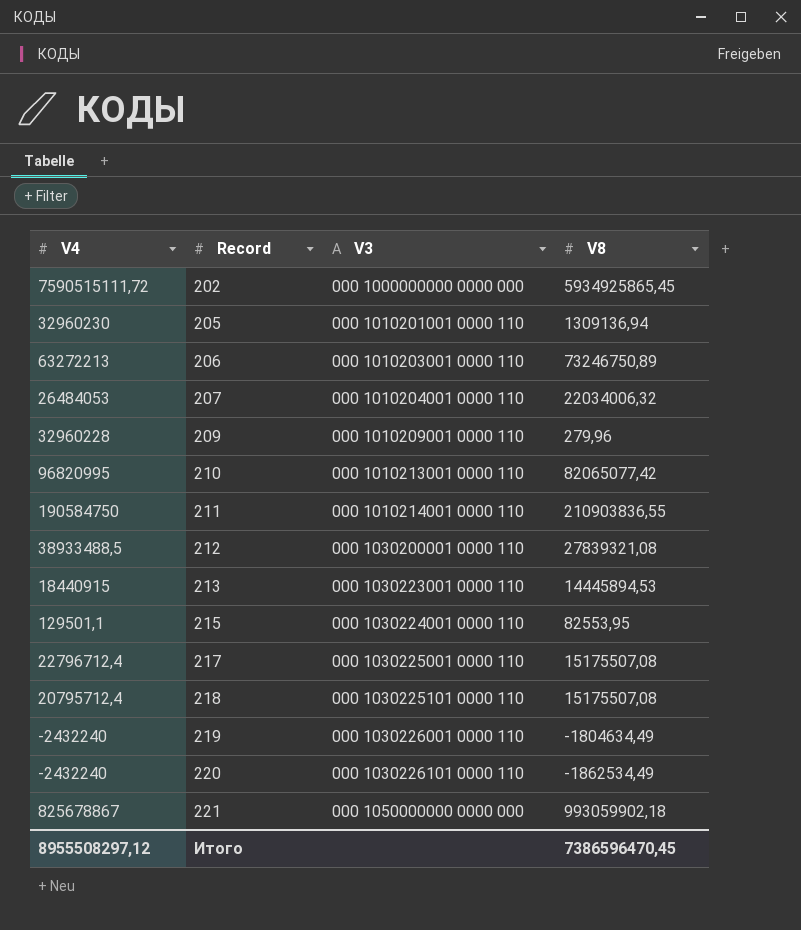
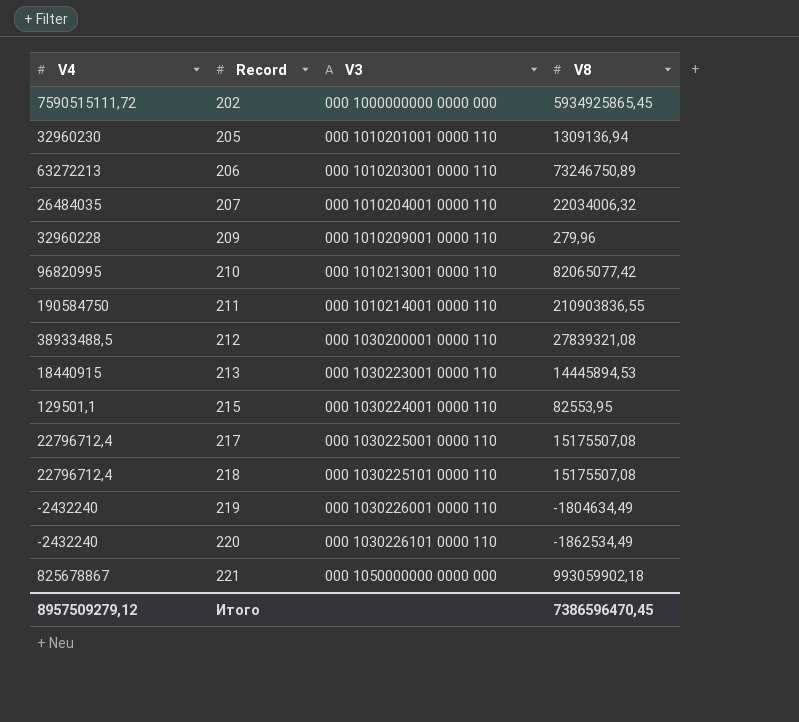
207 | V4: 26484053 -> 26484035
218 | V4: 20795712,4 -> 22796712,4
Итого | V4: 8955508297,12 -> 8957509279,12

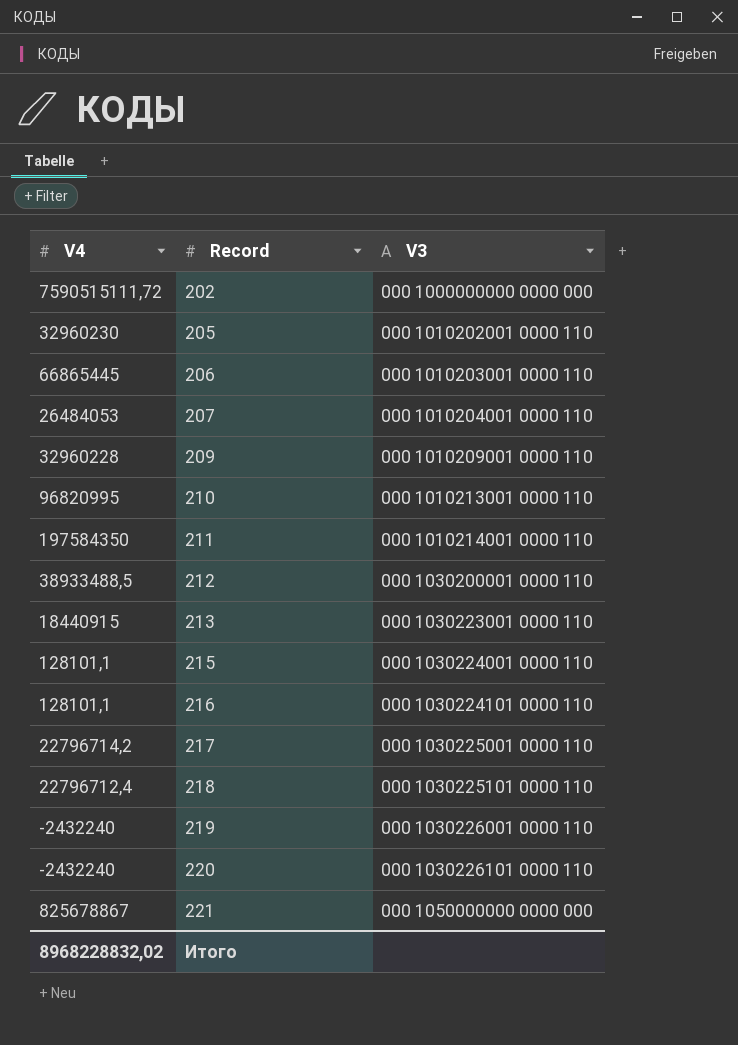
column V8 | position: 4 -> none
205 | V3: 000 1010201001 0000 110 -> 000 1010202001 0000 110
206 | V4: 63272213 -> 66865445
207 | V4: 26484035 -> 26484053
211 | V4: 190584750 -> 197584350
215 | V4: 129501,1 -> 128101,1
row 216: none -> 128101,1 | 000 1030224101 0000 110
217 | V4: 22796712,4 -> 22796714,2
Итого | V4: 8957509279,12 -> 8968228832,02

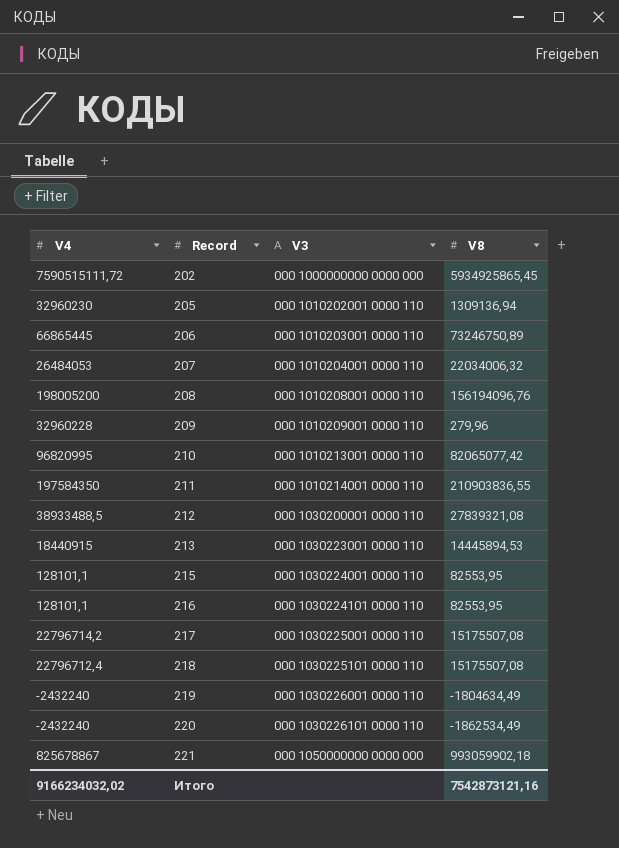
column V8 | position: none -> 4
row 208: none -> 198005200 | 000 1010208001 0000 110 | 156194096,76
Итого | V4: 8968228832,02 -> 9166234032,02

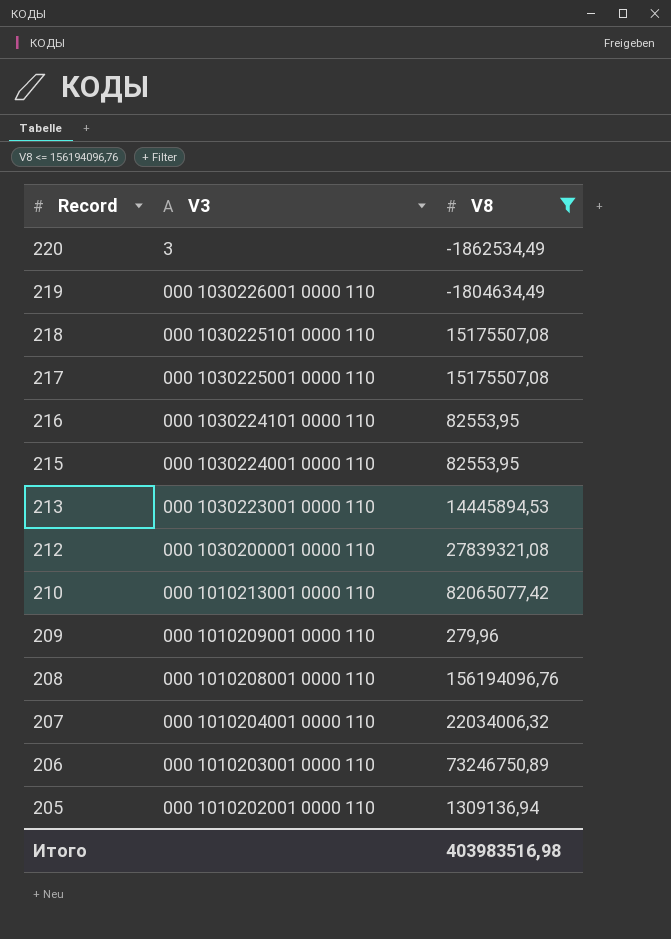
filter: none -> V8 <= 156194096,76
row order: Record ascending -> Record descending
column V4 | position: 1 -> none
220 | V3: 000 1030226101 0000 110 -> 3
Итого | V8: 7542873121,16 -> 403983516,98

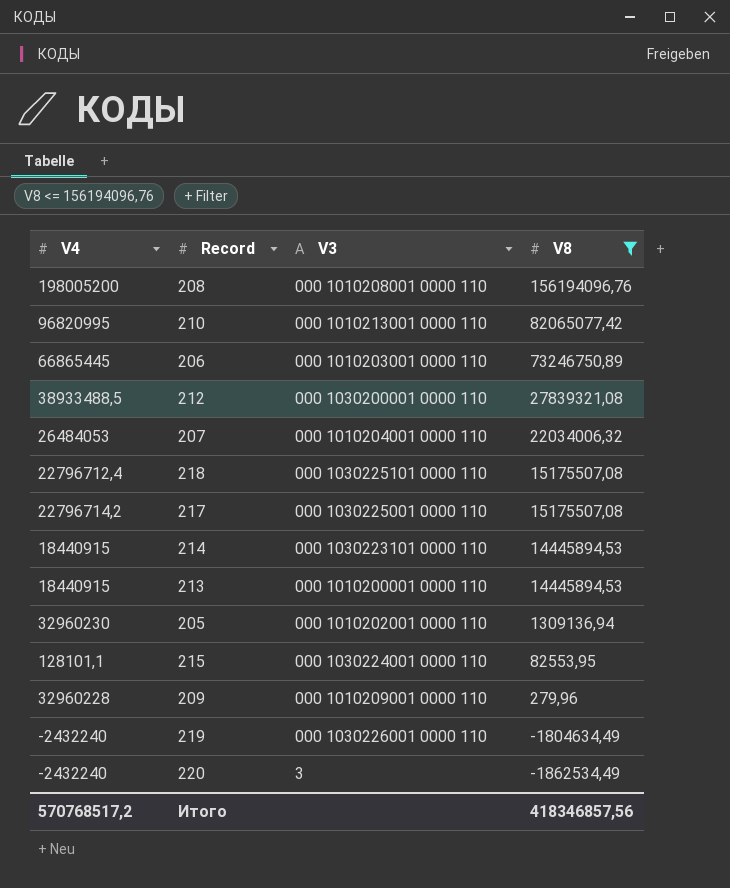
row order: Record descending -> V8 descending
column V4 | position: none -> 1
row 216: 000 1030224101 0000 110 | 82553,95 -> none
row 214: none -> 18440915 | 000 1030223101 0000 110 | 14445894,53
213 | V3: 000 1030223001 0000 110 -> 000 1010200001 0000 110
Итого | V8: 403983516,98 -> 418346857,56

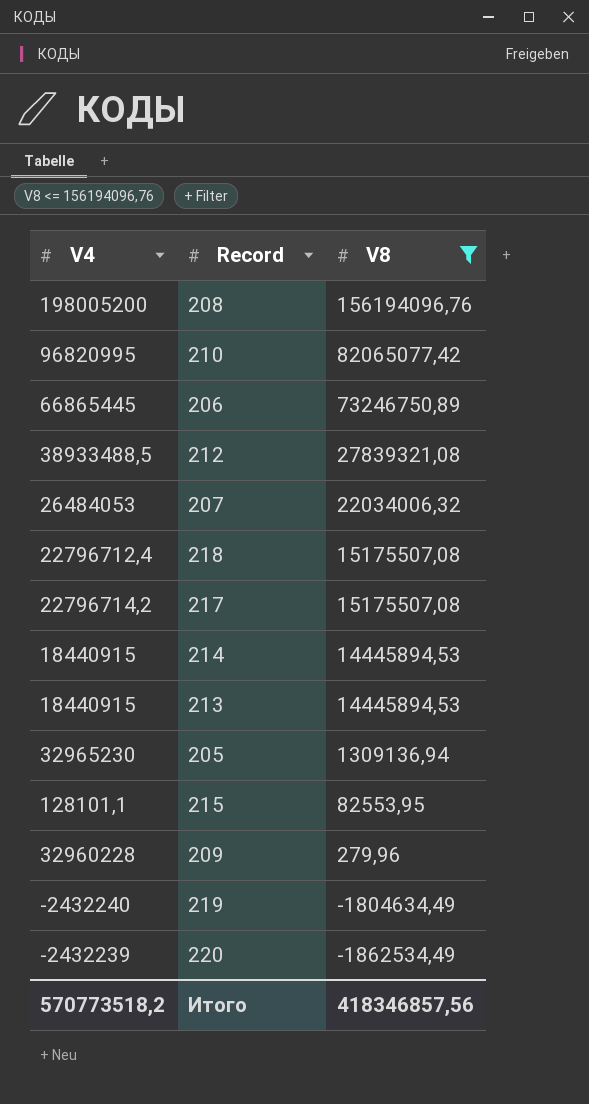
column V3 | position: 3 -> none
205 | V4: 32960230 -> 32965230
220 | V4: -2432240 -> -2432239
Итого | V4: 570768517,2 -> 570773518,2

